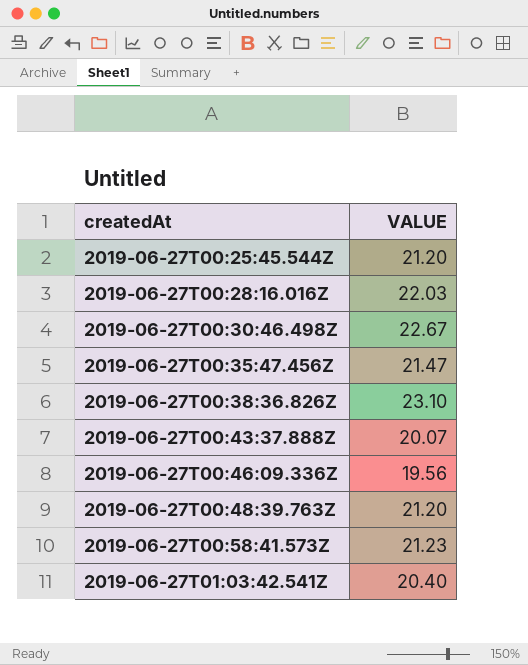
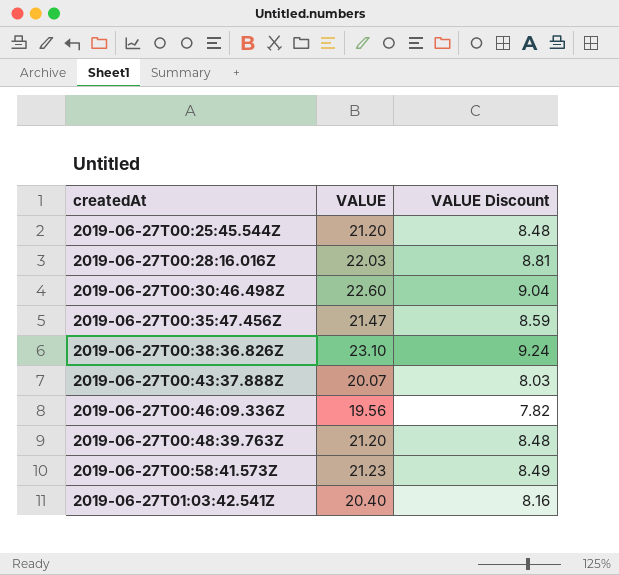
column VALUE Discount | formula: none -> [VALUE] * 0.4
2019-06-27T00:30:46.498Z | VALUE: 22.67 -> 22.60

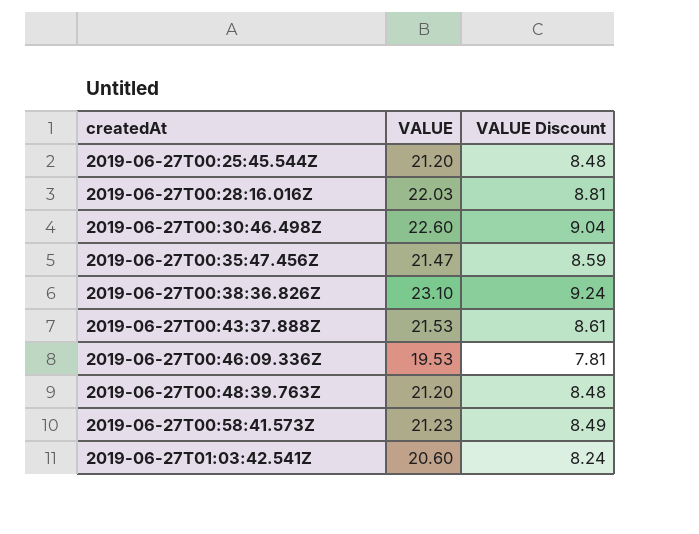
2019-06-27T00:43:37.888Z | VALUE: 20.07 -> 21.53
2019-06-27T00:43:37.888Z | VALUE Discount: 8.03 -> 8.61
2019-06-27T00:46:09.336Z | VALUE: 19.56 -> 19.53
2019-06-27T00:46:09.336Z | VALUE Discount: 7.82 -> 7.81
2019-06-27T01:03:42.541Z | VALUE: 20.40 -> 20.60
2019-06-27T01:03:42.541Z | VALUE Discount: 8.16 -> 8.24

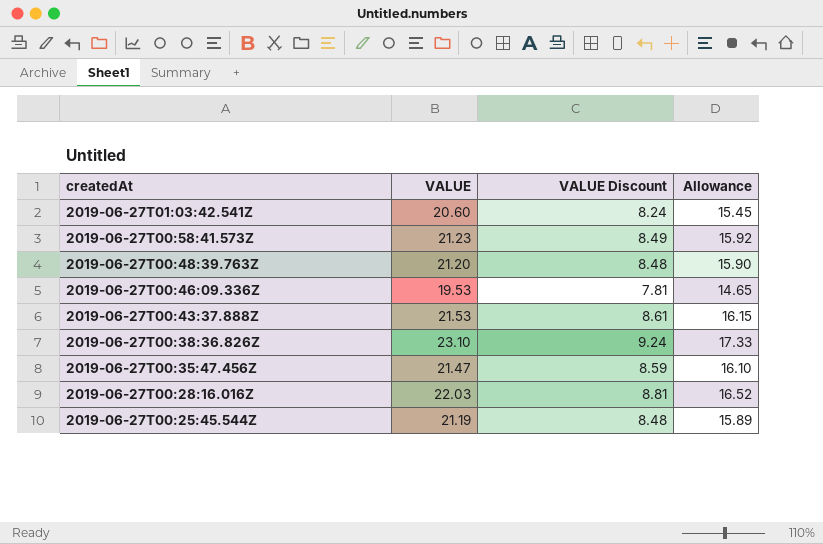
row order: createdAt ascending -> createdAt descending
column Allowance | formula: none -> [VALUE] * 0.75
row 2019-06-27T00:30:46.498Z: 22.60 | 9.04 -> none
2019-06-27T00:25:45.544Z | VALUE: 21.20 -> 21.19

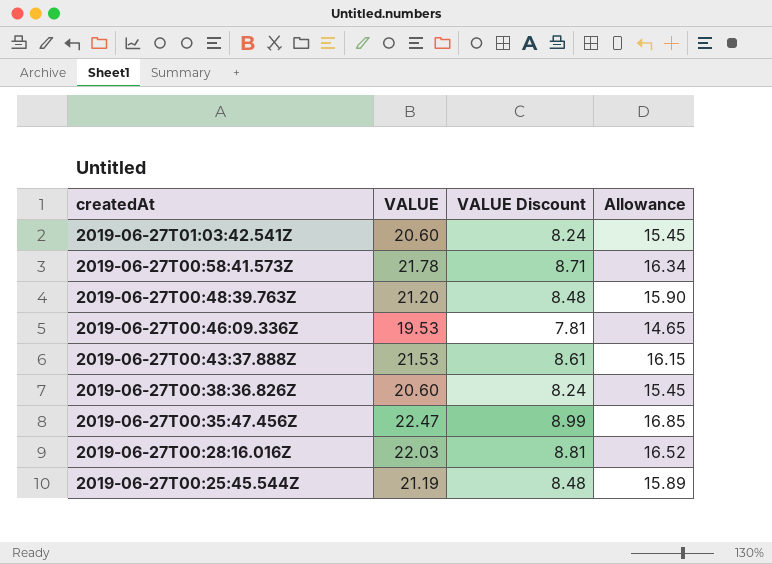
2019-06-27T00:58:41.573Z | VALUE: 21.23 -> 21.78
2019-06-27T00:58:41.573Z | VALUE Discount: 8.49 -> 8.71
2019-06-27T00:58:41.573Z | Allowance: 15.92 -> 16.34
2019-06-27T00:38:36.826Z | VALUE: 23.10 -> 20.60
2019-06-27T00:38:36.826Z | VALUE Discount: 9.24 -> 8.24
2019-06-27T00:38:36.826Z | Allowance: 17.33 -> 15.45
2019-06-27T00:35:47.456Z | VALUE: 21.47 -> 22.47
2019-06-27T00:35:47.456Z | VALUE Discount: 8.59 -> 8.99
2019-06-27T00:35:47.456Z | Allowance: 16.10 -> 16.85

